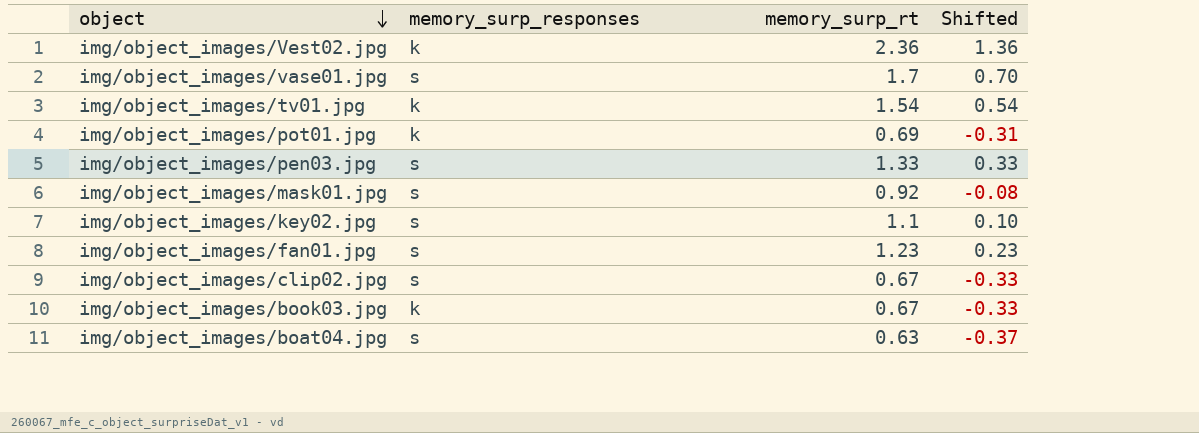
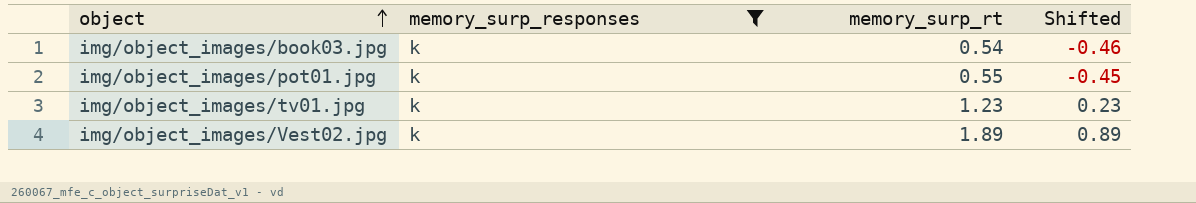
filter: none -> memory_surp_responses = k
row order: object descending -> object ascending
img/object_images/book03.jpg | memory_surp_rt: 0.67 -> 0.54
img/object_images/book03.jpg | Shifted: -0.33 -> -0.46
img/object_images/pot01.jpg | memory_surp_rt: 0.69 -> 0.55
img/object_images/pot01.jpg | Shifted: -0.31 -> -0.45
img/object_images/tv01.jpg | memory_surp_rt: 1.54 -> 1.23
img/object_images/tv01.jpg | Shifted: 0.54 -> 0.23
img/object_images/Vest02.jpg | memory_surp_rt: 2.36 -> 1.89
img/object_images/Vest02.jpg | Shifted: 1.36 -> 0.89

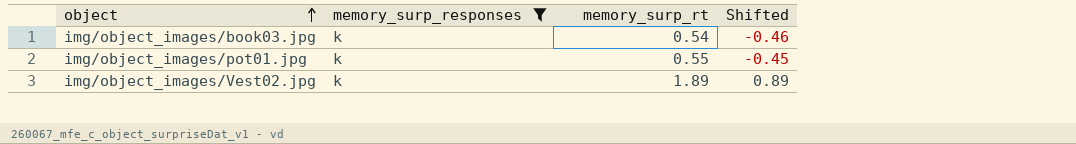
row img/object_images/tv01.jpg: k | 1.23 | 0.23 -> none

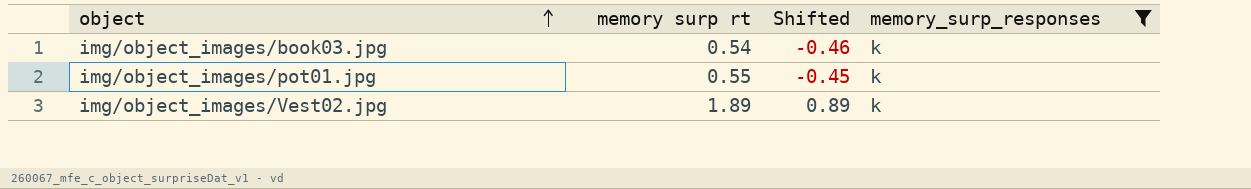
column name: memory_surp_rt -> memory surp rt
column memory_surp_responses | position: 2 -> 4

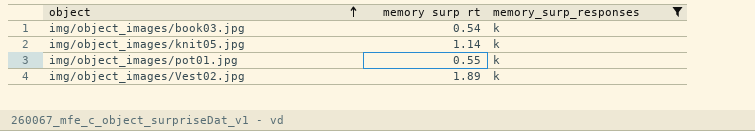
column Shifted | formula: [memory surp rt] - 1 -> none
row img/object_images/knit05.jpg: none -> 1.14 | k

